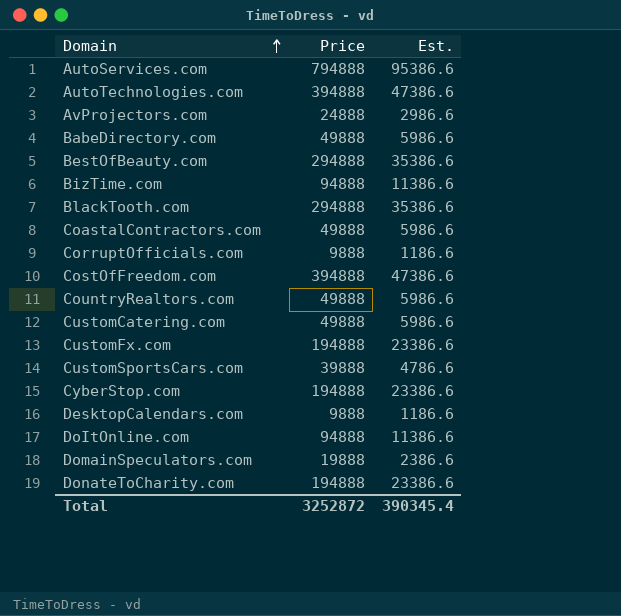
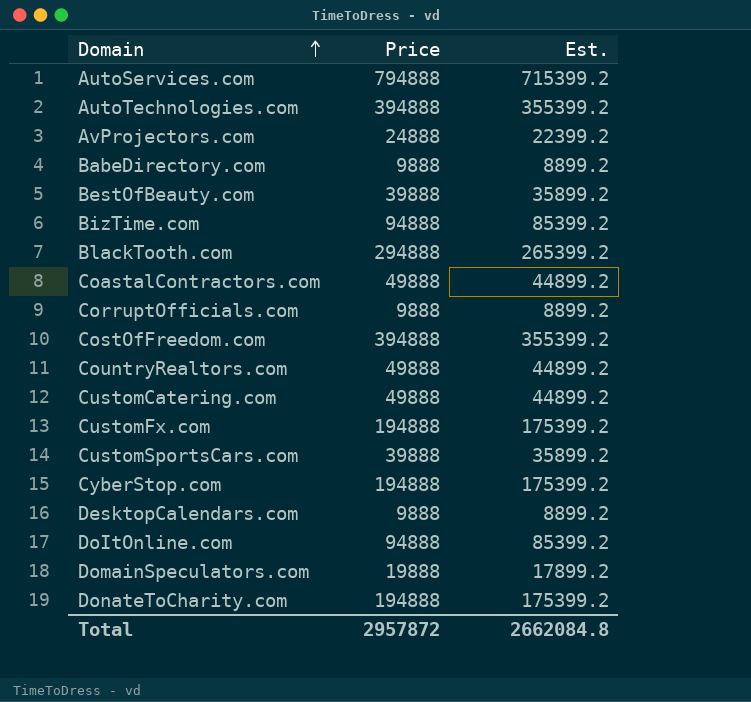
column Est. | formula: [Price] * 0.12 -> [Price] * 0.9
BabeDirectory.com | Price: 49888 -> 9888
BestOfBeauty.com | Price: 294888 -> 39888
Total | Price: 3252872 -> 2957872
Total | Est.: 390345.4 -> 2662084.8

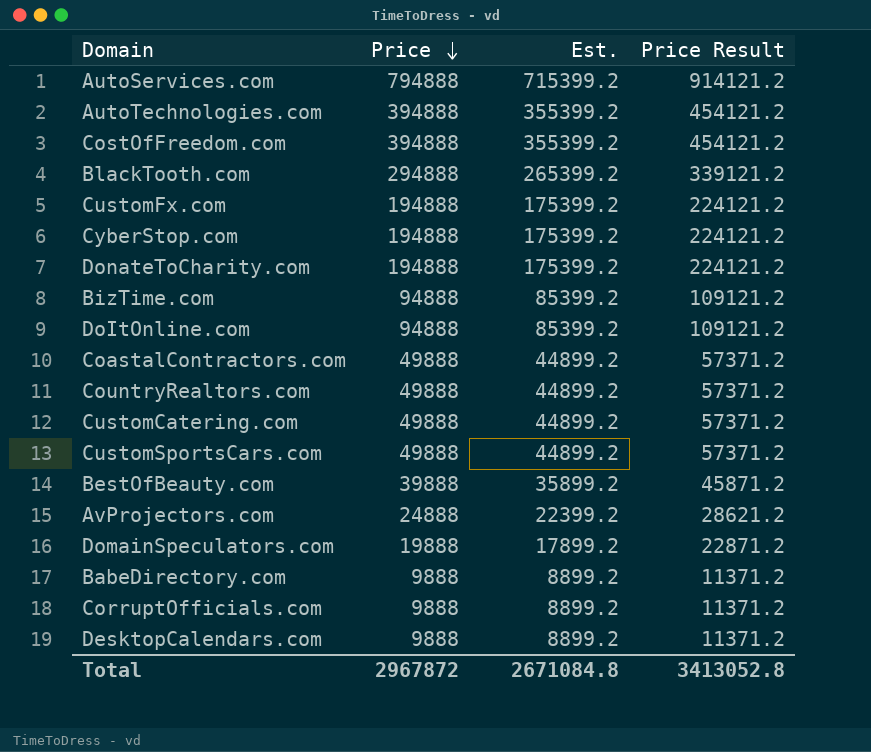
row order: Domain ascending -> Price descending
column Price Result | formula: none -> [Price] * 1.15
CustomSportsCars.com | Price: 39888 -> 49888
CustomSportsCars.com | Est.: 35899.2 -> 44899.2
Total | Price: 2957872 -> 2967872
Total | Est.: 2662084.8 -> 2671084.8

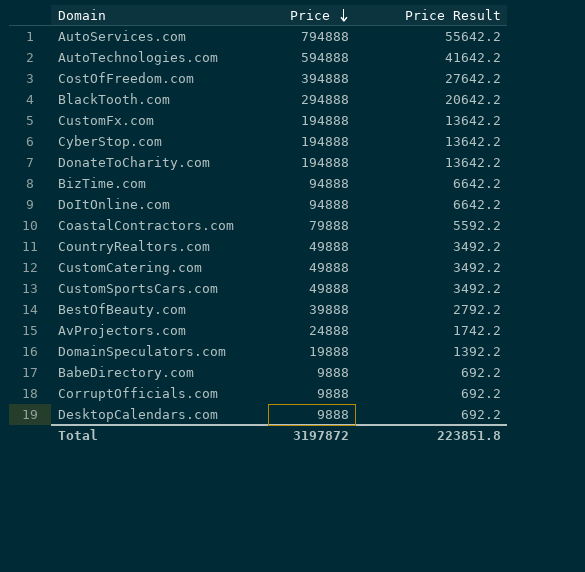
column Est. | formula: [Price] * 0.9 -> none
column Price Result | formula: [Price] * 1.15 -> [Price] * 0.07
AutoTechnologies.com | Price: 394888 -> 594888
CoastalContractors.com | Price: 49888 -> 79888
Total | Price: 2967872 -> 3197872
Total | Price Result: 3413052.8 -> 223851.8

